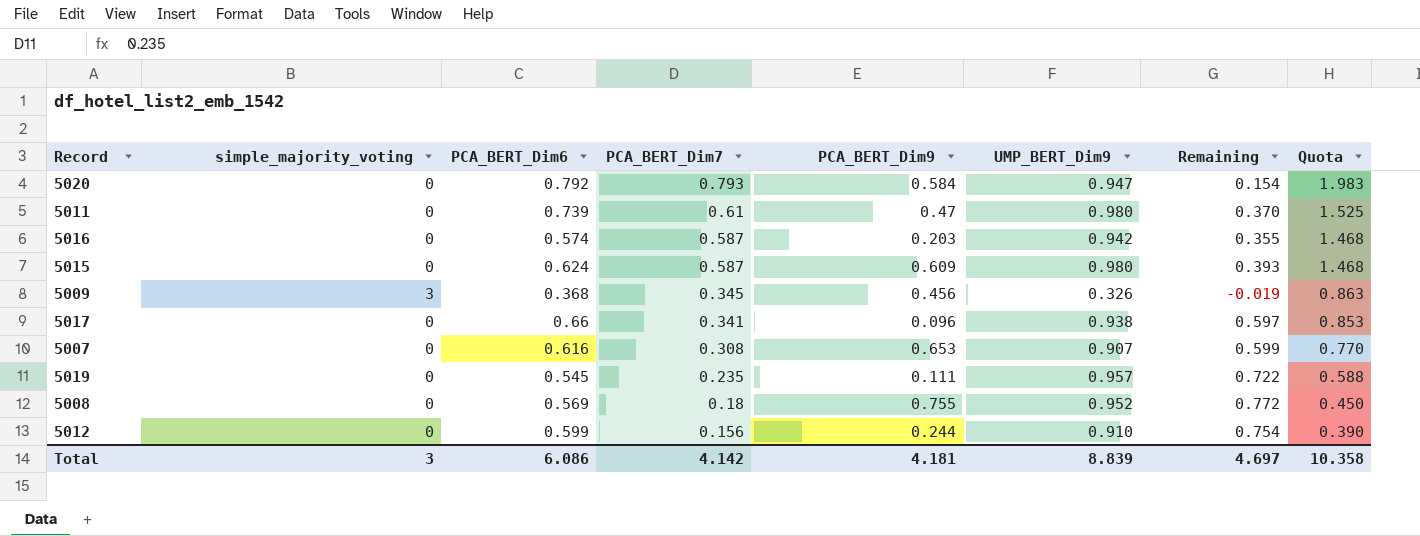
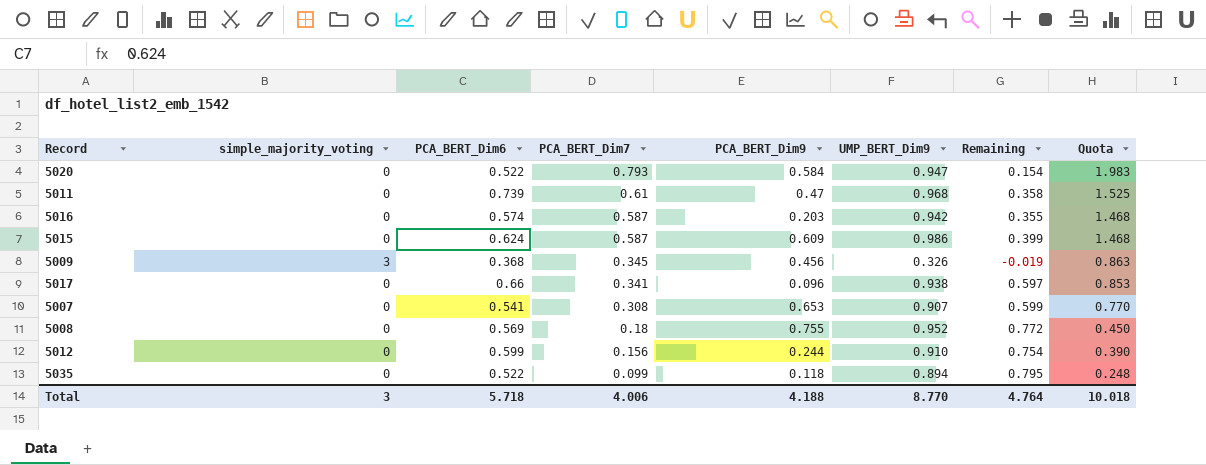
row 5019: 0 | 0.545 | 0.235 | 0.111 | 0.957 | 0.722 | 0.588 -> none
5020 | PCA_BERT_Dim6: 0.792 -> 0.522
5011 | UMP_BERT_Dim9: 0.980 -> 0.968
5011 | Remaining: 0.370 -> 0.358
5015 | UMP_BERT_Dim9: 0.980 -> 0.986
5015 | Remaining: 0.393 -> 0.399
5007 | PCA_BERT_Dim6: 0.616 -> 0.541
row 5035: none -> 0 | 0.522 | 0.099 | 0.118 | 0.894 | 0.795 | 0.248
Total | PCA_BERT_Dim6: 6.086 -> 5.718
Total | PCA_BERT_Dim7: 4.142 -> 4.006
Total | PCA_BERT_Dim9: 4.181 -> 4.188
Total | UMP_BERT_Dim9: 8.839 -> 8.770
Total | Remaining: 4.697 -> 4.764
Total | Quota: 10.358 -> 10.018

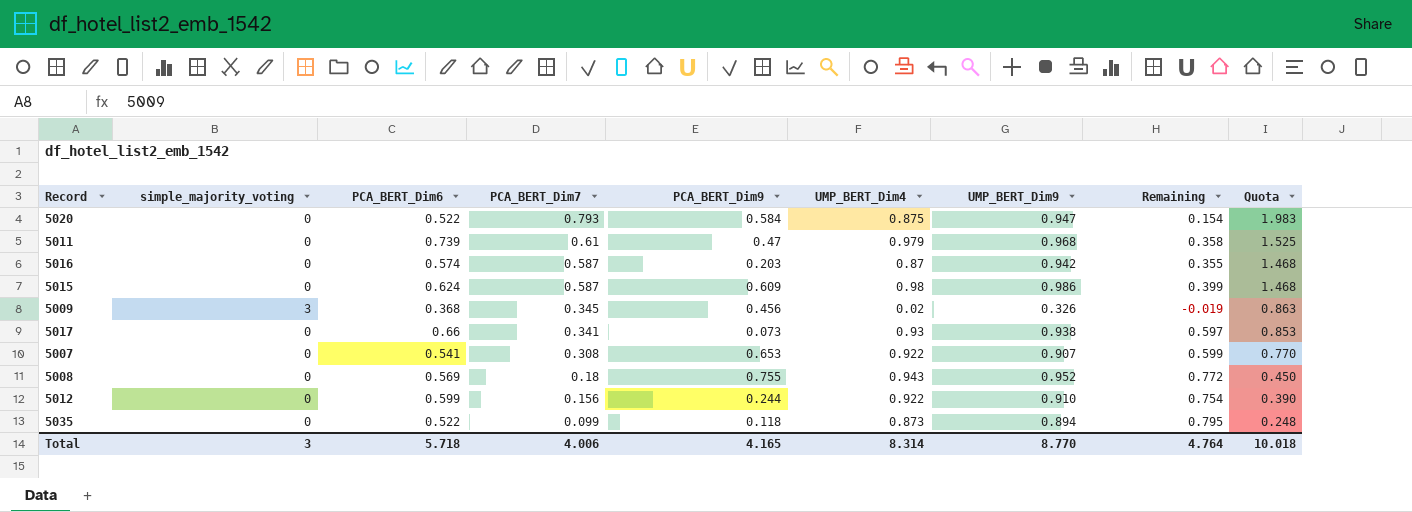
column UMP_BERT_Dim4 | position: none -> 6
5017 | PCA_BERT_Dim9: 0.096 -> 0.073
Total | PCA_BERT_Dim9: 4.188 -> 4.165

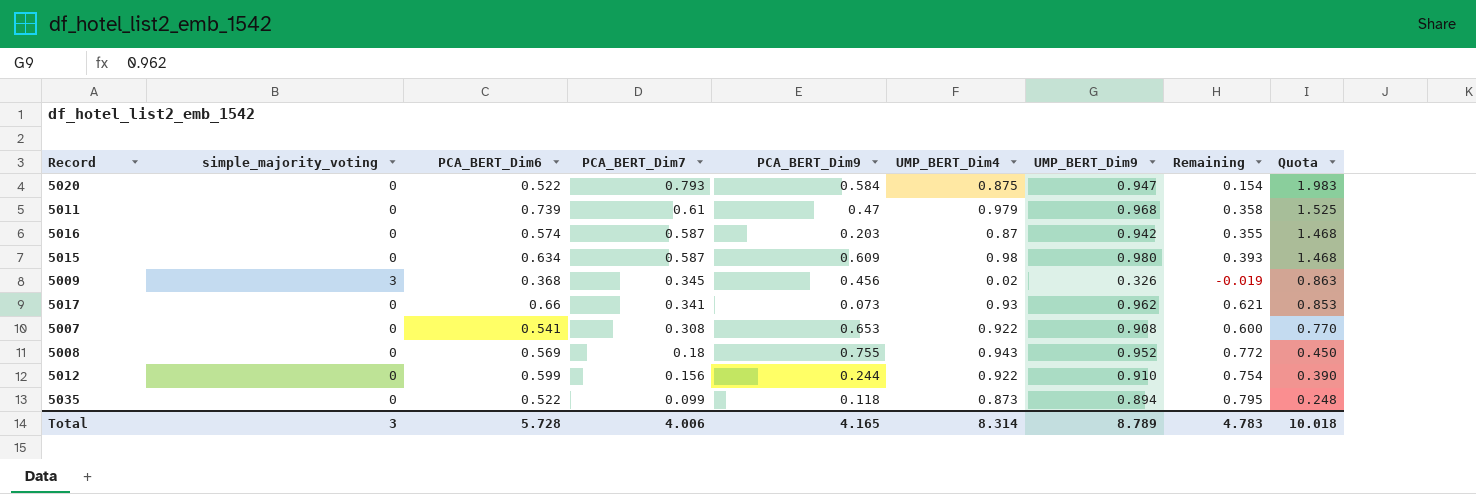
5015 | PCA_BERT_Dim6: 0.624 -> 0.634
5015 | UMP_BERT_Dim9: 0.986 -> 0.980
5015 | Remaining: 0.399 -> 0.393
5017 | UMP_BERT_Dim9: 0.938 -> 0.962
5017 | Remaining: 0.597 -> 0.621
5007 | UMP_BERT_Dim9: 0.907 -> 0.908
5007 | Remaining: 0.599 -> 0.600
Total | PCA_BERT_Dim6: 5.718 -> 5.728
Total | UMP_BERT_Dim9: 8.770 -> 8.789
Total | Remaining: 4.764 -> 4.783

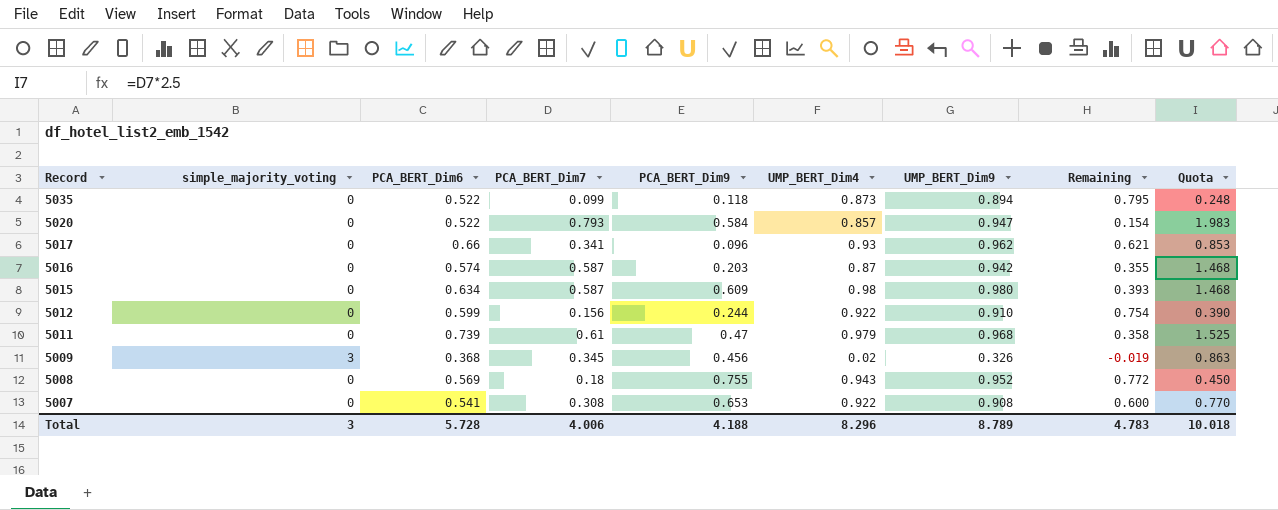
row order: PCA_BERT_Dim7 descending -> Record descending
5020 | UMP_BERT_Dim4: 0.875 -> 0.857
5017 | PCA_BERT_Dim9: 0.073 -> 0.096
Total | PCA_BERT_Dim9: 4.165 -> 4.188
Total | UMP_BERT_Dim4: 8.314 -> 8.296

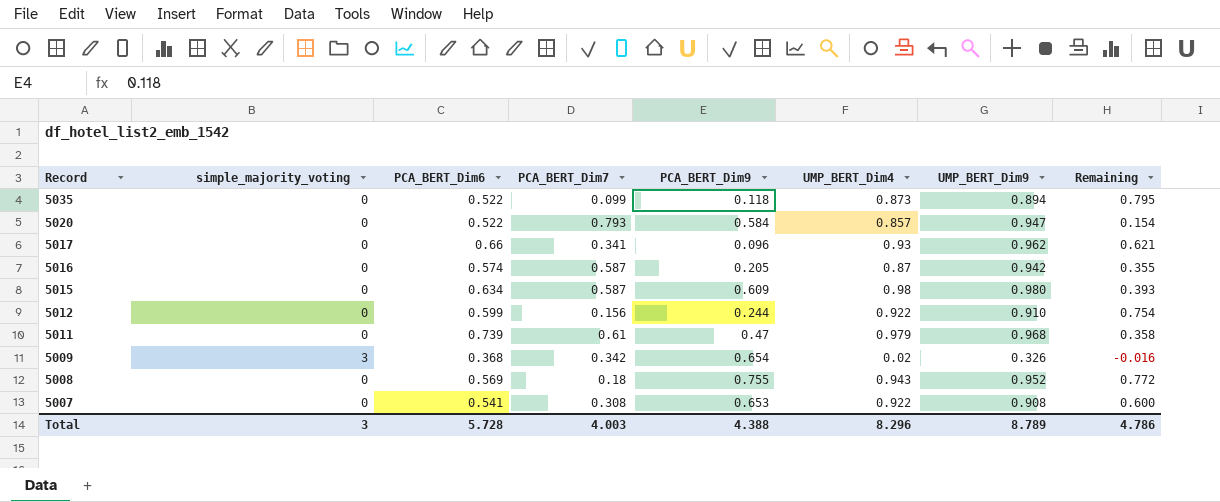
column Quota | formula: [PCA_BERT_Dim7] * 2.5 -> none
5016 | PCA_BERT_Dim9: 0.203 -> 0.205
5009 | PCA_BERT_Dim7: 0.345 -> 0.342
5009 | PCA_BERT_Dim9: 0.456 -> 0.654
5009 | Remaining: -0.019 -> -0.016
Total | PCA_BERT_Dim7: 4.006 -> 4.003
Total | PCA_BERT_Dim9: 4.188 -> 4.388
Total | Remaining: 4.783 -> 4.786

